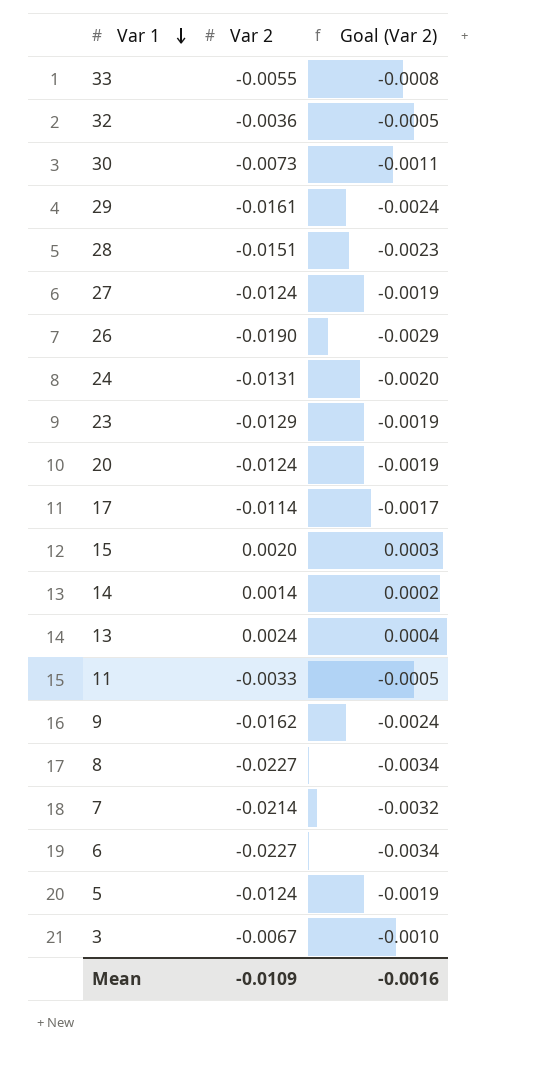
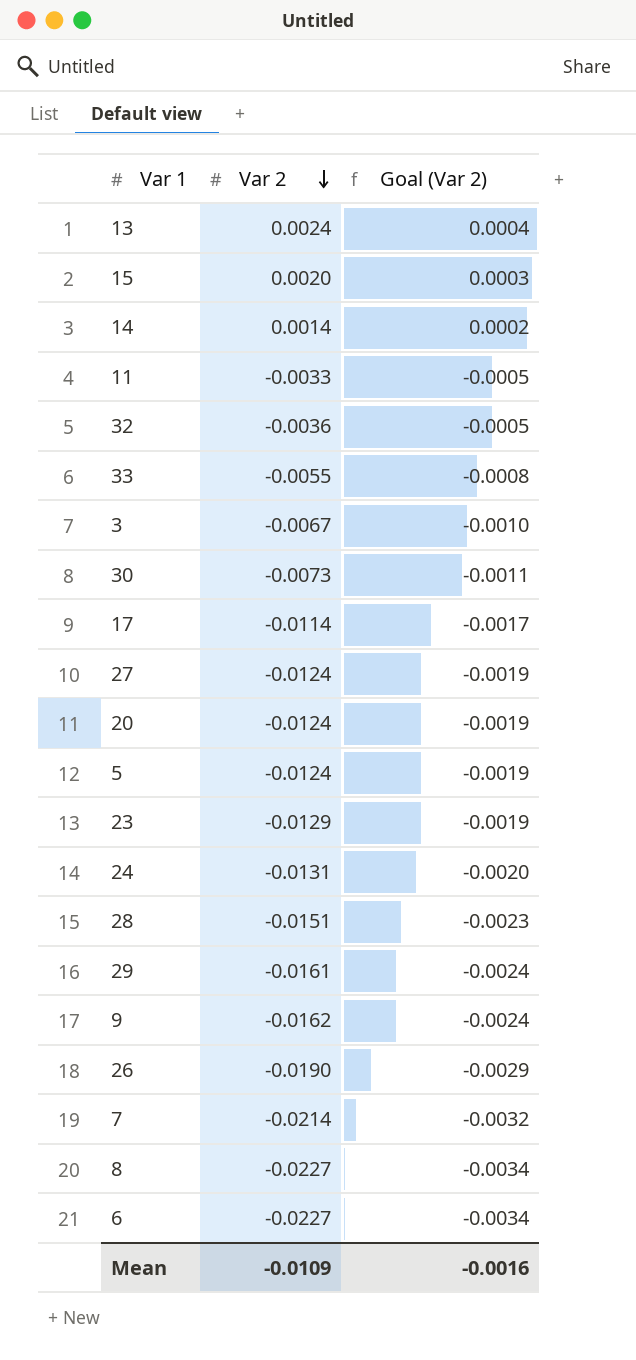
row order: Var 1 descending -> Var 2 descending

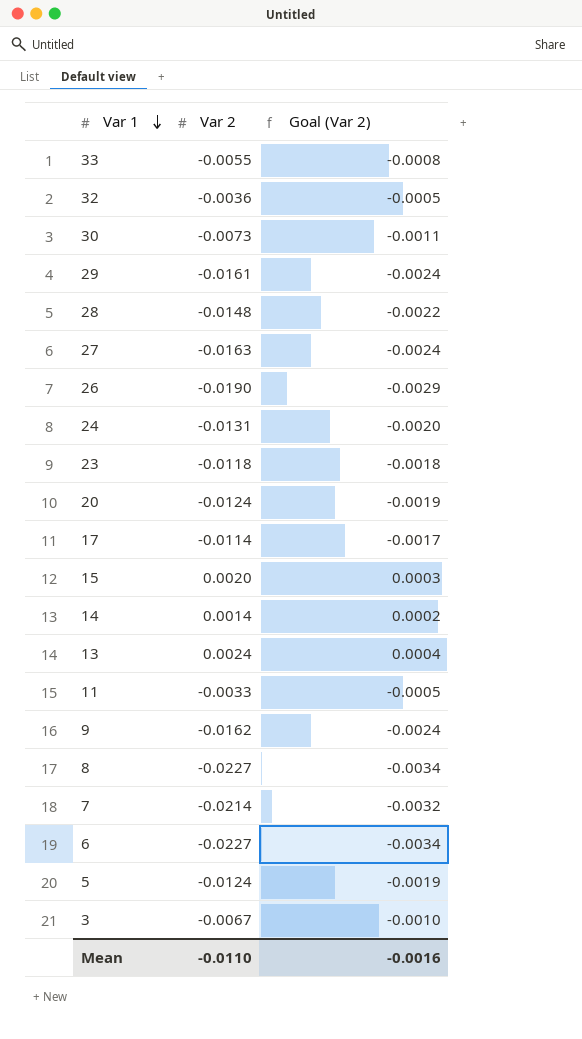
row order: Var 2 descending -> Var 1 descending
28 | Var 2: -0.0151 -> -0.0148
28 | Goal (Var 2): -0.0023 -> -0.0022
27 | Var 2: -0.0124 -> -0.0163
27 | Goal (Var 2): -0.0019 -> -0.0024
23 | Var 2: -0.0129 -> -0.0118
23 | Goal (Var 2): -0.0019 -> -0.0018
Mean | Var 2: -0.0109 -> -0.0110

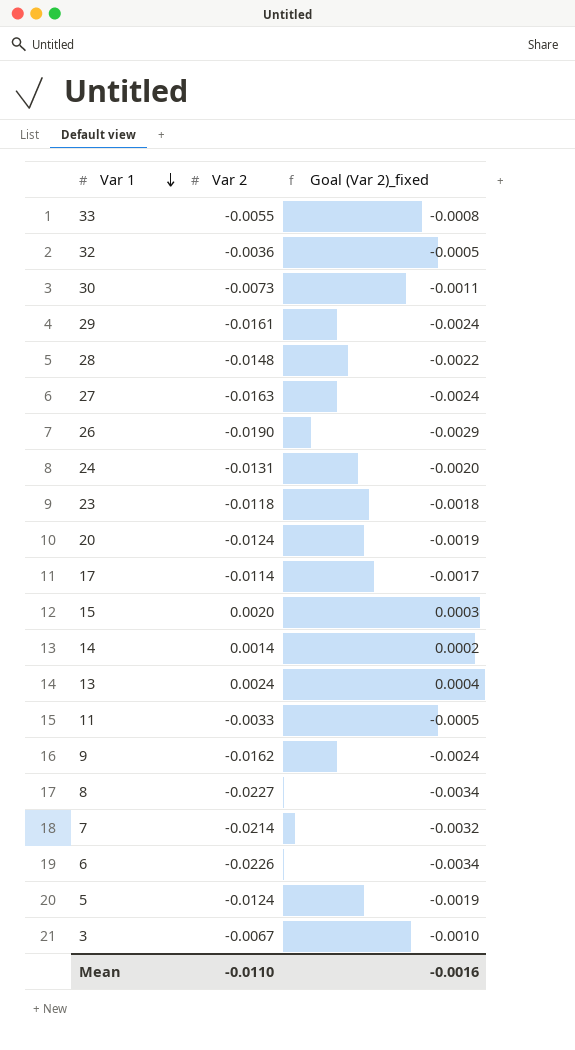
column name: Goal (Var 2) -> Goal (Var 2)_fixed
6 | Var 2: -0.0227 -> -0.0226

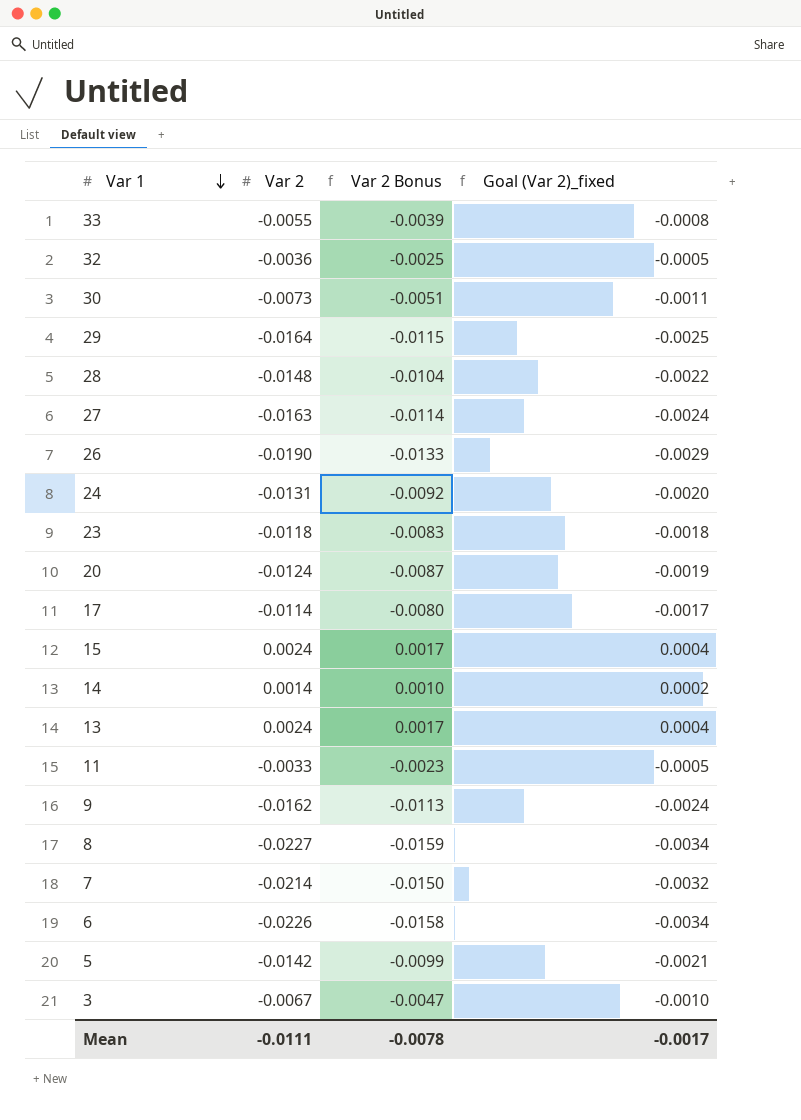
column Var 2 Bonus | formula: none -> [Var 2] * 0.7
29 | Var 2: -0.0161 -> -0.0164
29 | Goal (Var 2)_fixed: -0.0024 -> -0.0025
15 | Var 2: 0.0020 -> 0.0024
15 | Goal (Var 2)_fixed: 0.0003 -> 0.0004
5 | Var 2: -0.0124 -> -0.0142
5 | Goal (Var 2)_fixed: -0.0019 -> -0.0021
Mean | Var 2: -0.0110 -> -0.0111
Mean | Goal (Var 2)_fixed: -0.0016 -> -0.0017

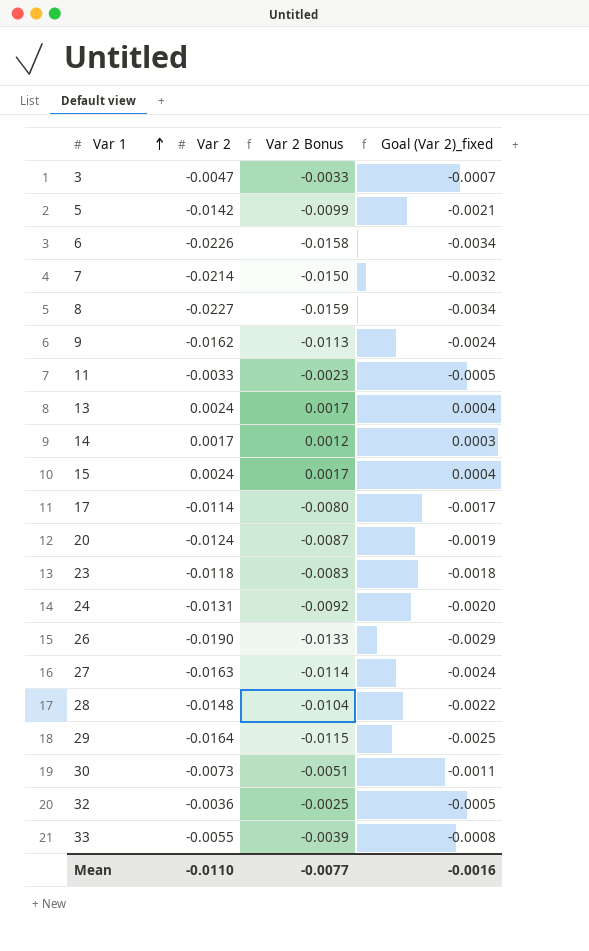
row order: Var 1 descending -> Var 1 ascending
3 | Var 2: -0.0067 -> -0.0047
3 | Var 2 Bonus: -0.0047 -> -0.0033
3 | Goal (Var 2)_fixed: -0.0010 -> -0.0007
14 | Var 2: 0.0014 -> 0.0017
14 | Var 2 Bonus: 0.0010 -> 0.0012
14 | Goal (Var 2)_fixed: 0.0002 -> 0.0003
Mean | Var 2: -0.0111 -> -0.0110
Mean | Var 2 Bonus: -0.0078 -> -0.0077
Mean | Goal (Var 2)_fixed: -0.0017 -> -0.0016

